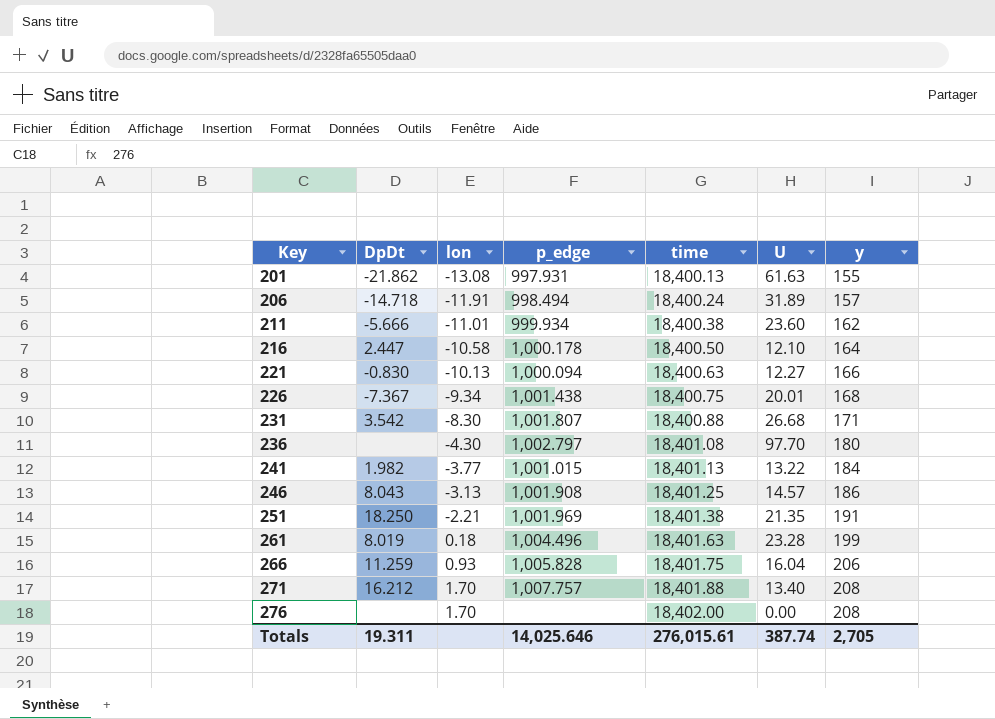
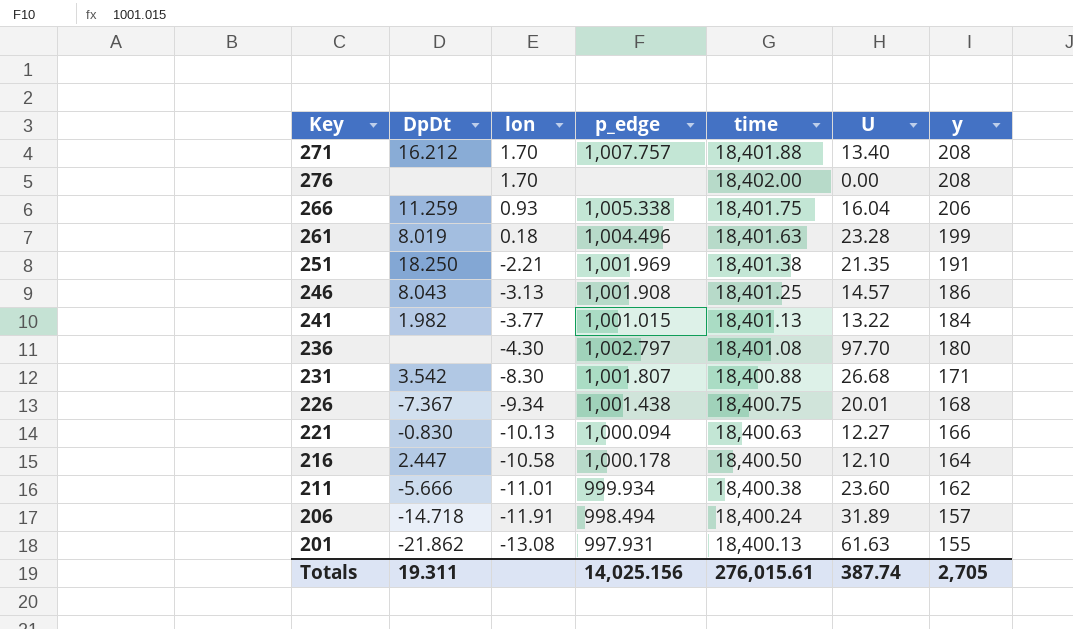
row order: Key ascending -> lon descending
266 | p_edge: 1,005.828 -> 1,005.338
Totals | p_edge: 14,025.646 -> 14,025.156

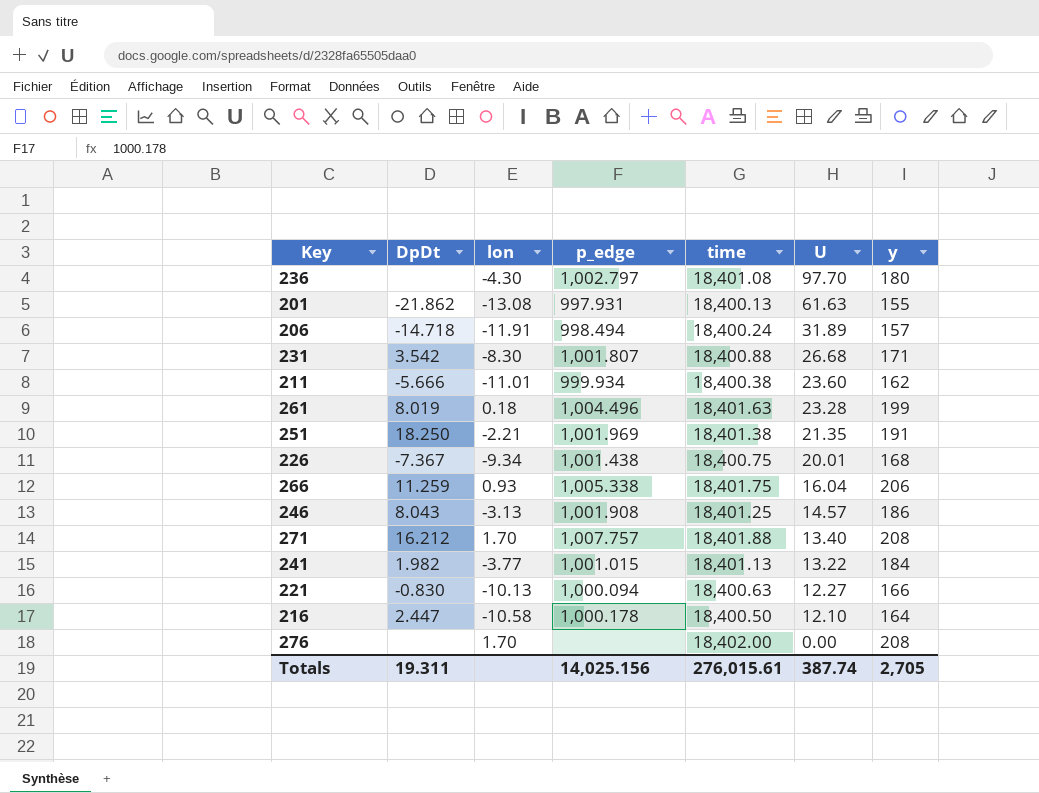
row order: lon descending -> U descending

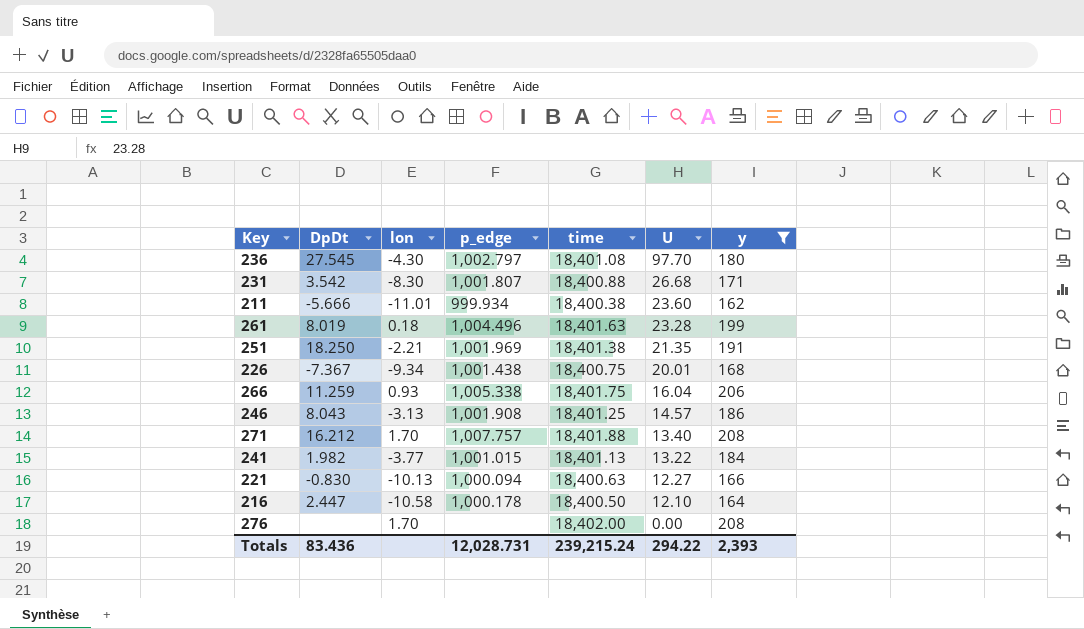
filter: none -> y >= 162
236 | DpDt: none -> 27.545
Totals | DpDt: 19.311 -> 83.436
Totals | p_edge: 14,025.156 -> 12,028.731
Totals | time: 276,015.61 -> 239,215.24
Totals | U: 387.74 -> 294.22
Totals | y: 2,705 -> 2,393

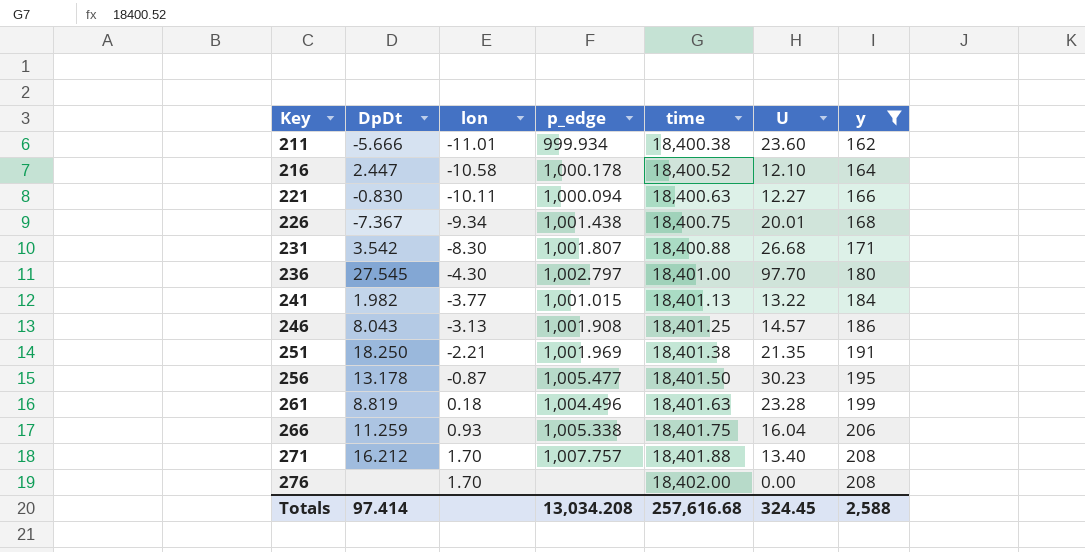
row order: U descending -> Key ascending
216 | time: 18,400.50 -> 18,400.52
221 | lon: -10.13 -> -10.11
236 | time: 18,401.08 -> 18,401.00
row 256: none -> 13.178 | -0.87 | 1,005.477 | 18,401.50 | 30.23 | 195
261 | DpDt: 8.019 -> 8.819
Totals | DpDt: 83.436 -> 97.414
Totals | p_edge: 12,028.731 -> 13,034.208
Totals | time: 239,215.24 -> 257,616.68
Totals | U: 294.22 -> 324.45
Totals | y: 2,393 -> 2,588

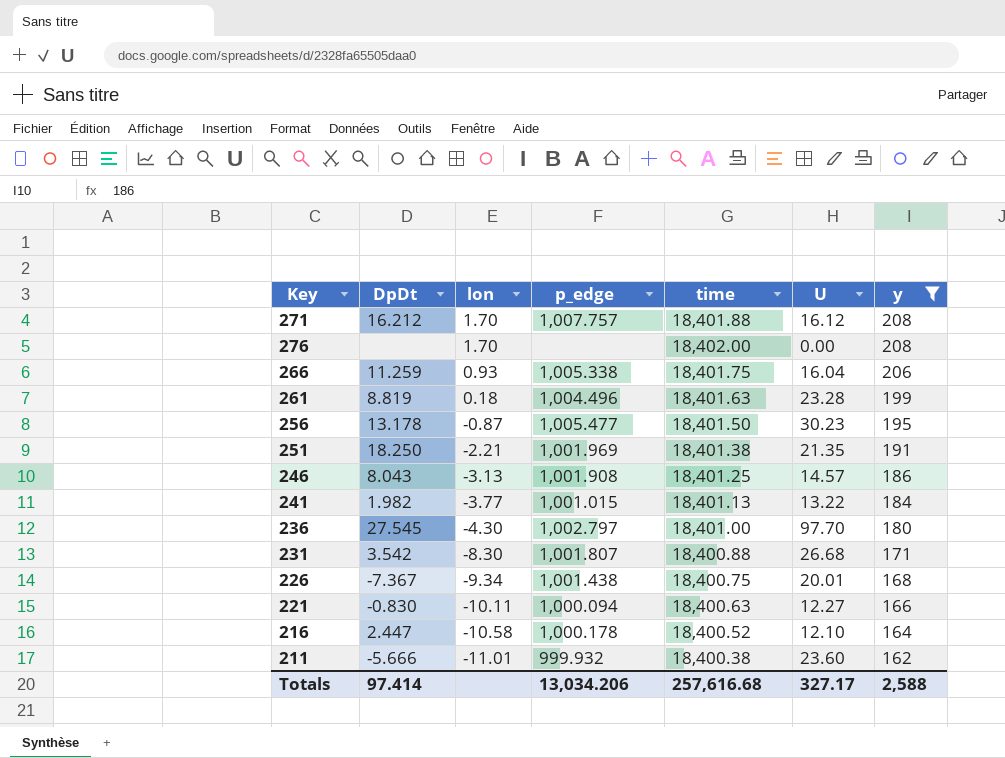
row order: Key ascending -> lon descending
271 | U: 13.40 -> 16.12
211 | p_edge: 999.934 -> 999.932
Totals | p_edge: 13,034.208 -> 13,034.206
Totals | U: 324.45 -> 327.17

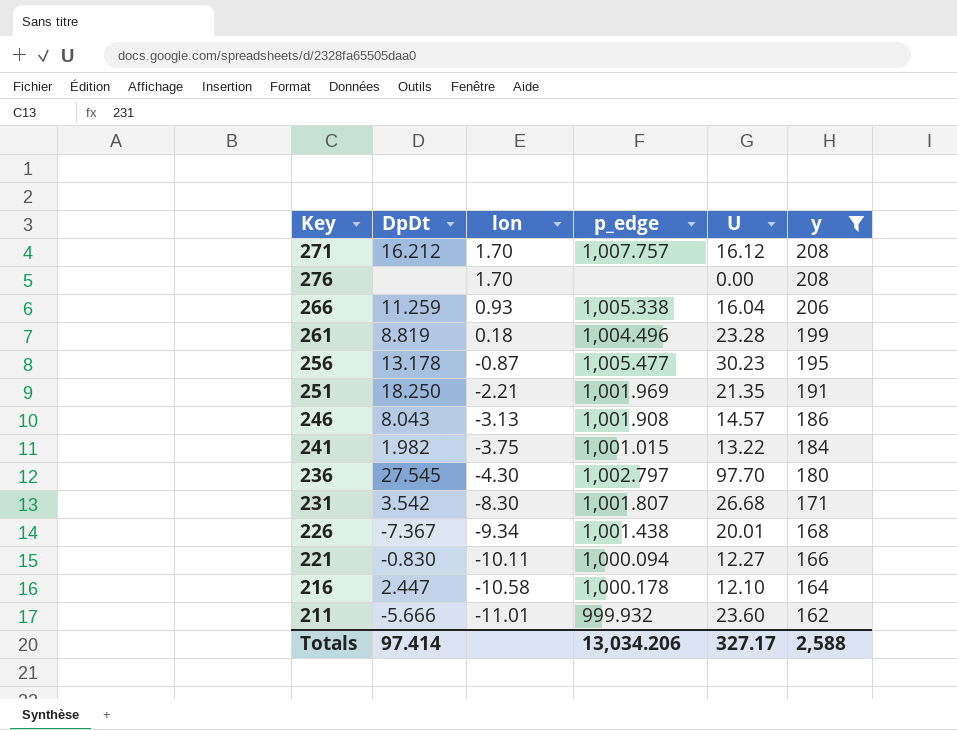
column time | position: 5 -> none
241 | lon: -3.77 -> -3.75

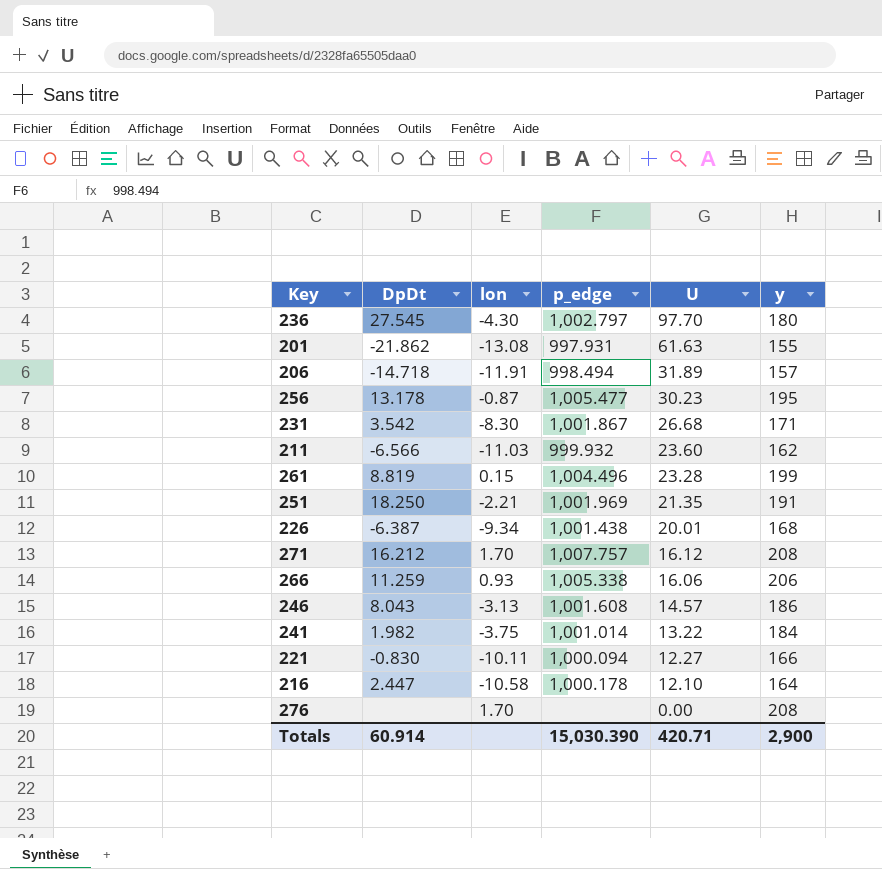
filter: y >= 162 -> none
row order: lon descending -> U descending
231 | p_edge: 1,001.807 -> 1,001.867
211 | DpDt: -5.666 -> -6.566
211 | lon: -11.01 -> -11.03
261 | lon: 0.18 -> 0.15
226 | DpDt: -7.367 -> -6.387
266 | U: 16.04 -> 16.06
246 | p_edge: 1,001.908 -> 1,001.608
241 | p_edge: 1,001.015 -> 1,001.014
Totals | DpDt: 97.414 -> 60.914
Totals | p_edge: 13,034.206 -> 15,030.390
Totals | U: 327.17 -> 420.71
Totals | y: 2,588 -> 2,900

